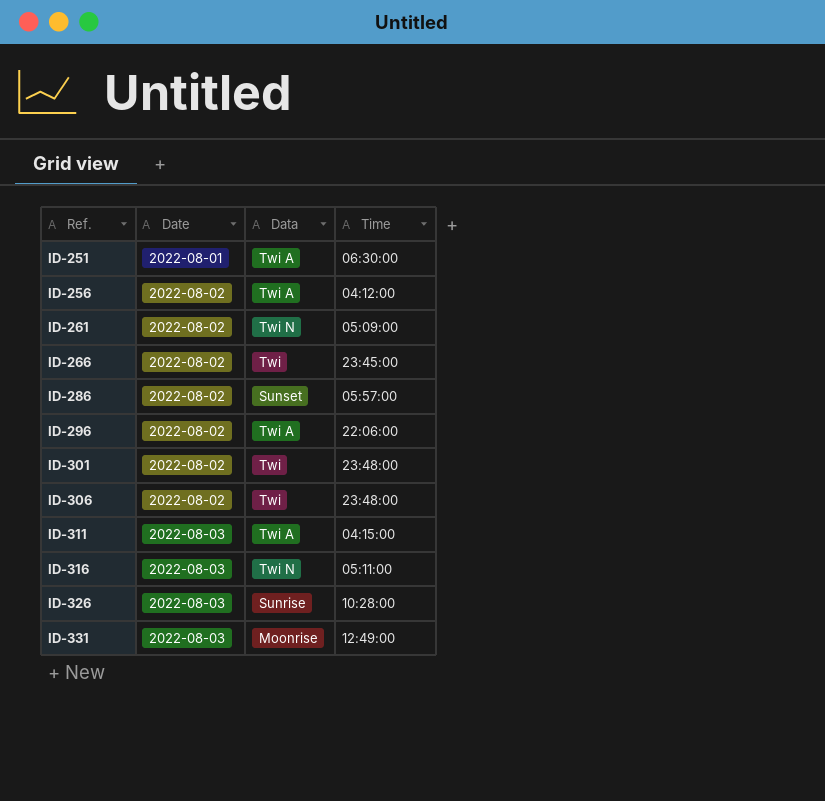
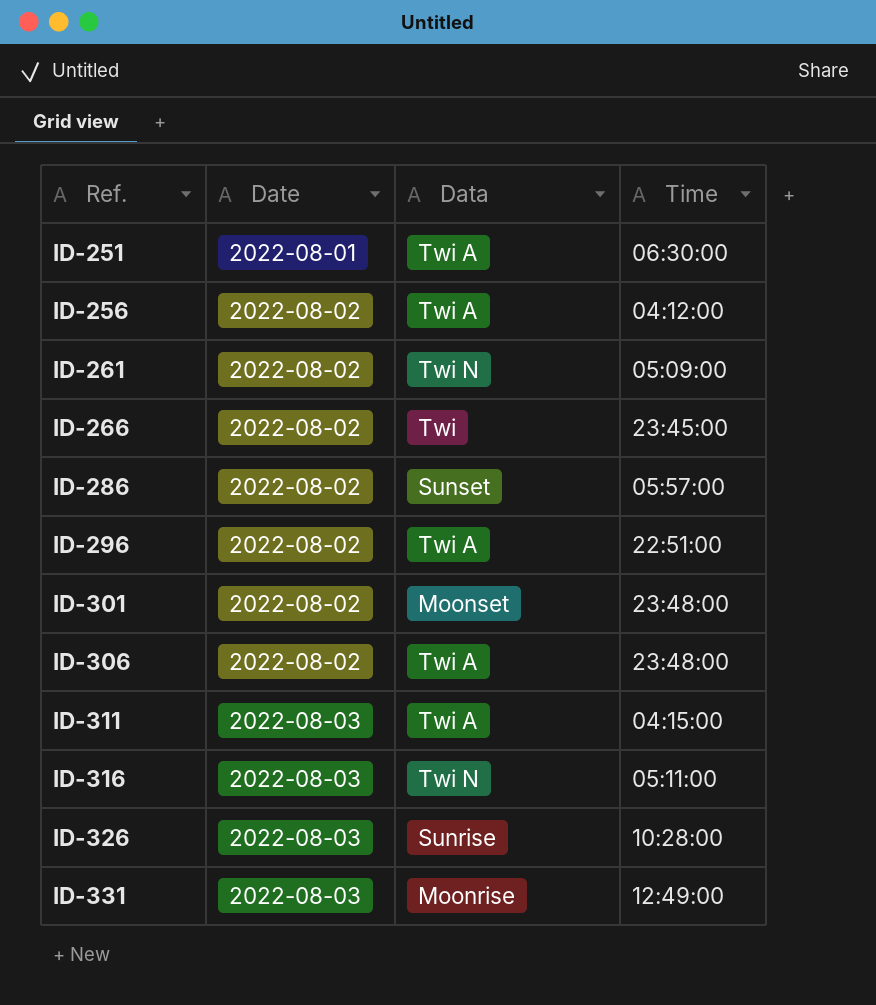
ID-296 | Time: 22:06:00 -> 22:51:00
ID-301 | Data: Twi -> Moonset
ID-306 | Data: Twi -> Twi A

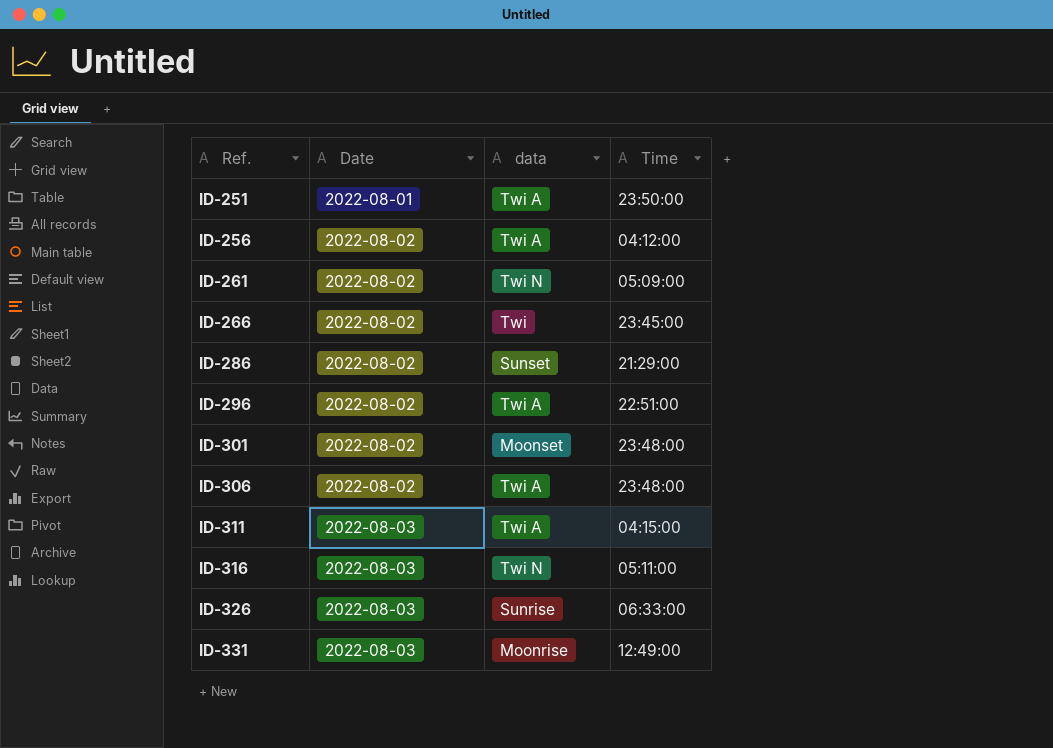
column name: Data -> data
ID-251 | Time: 06:30:00 -> 23:50:00
ID-286 | Time: 05:57:00 -> 21:29:00
ID-326 | Time: 10:28:00 -> 06:33:00

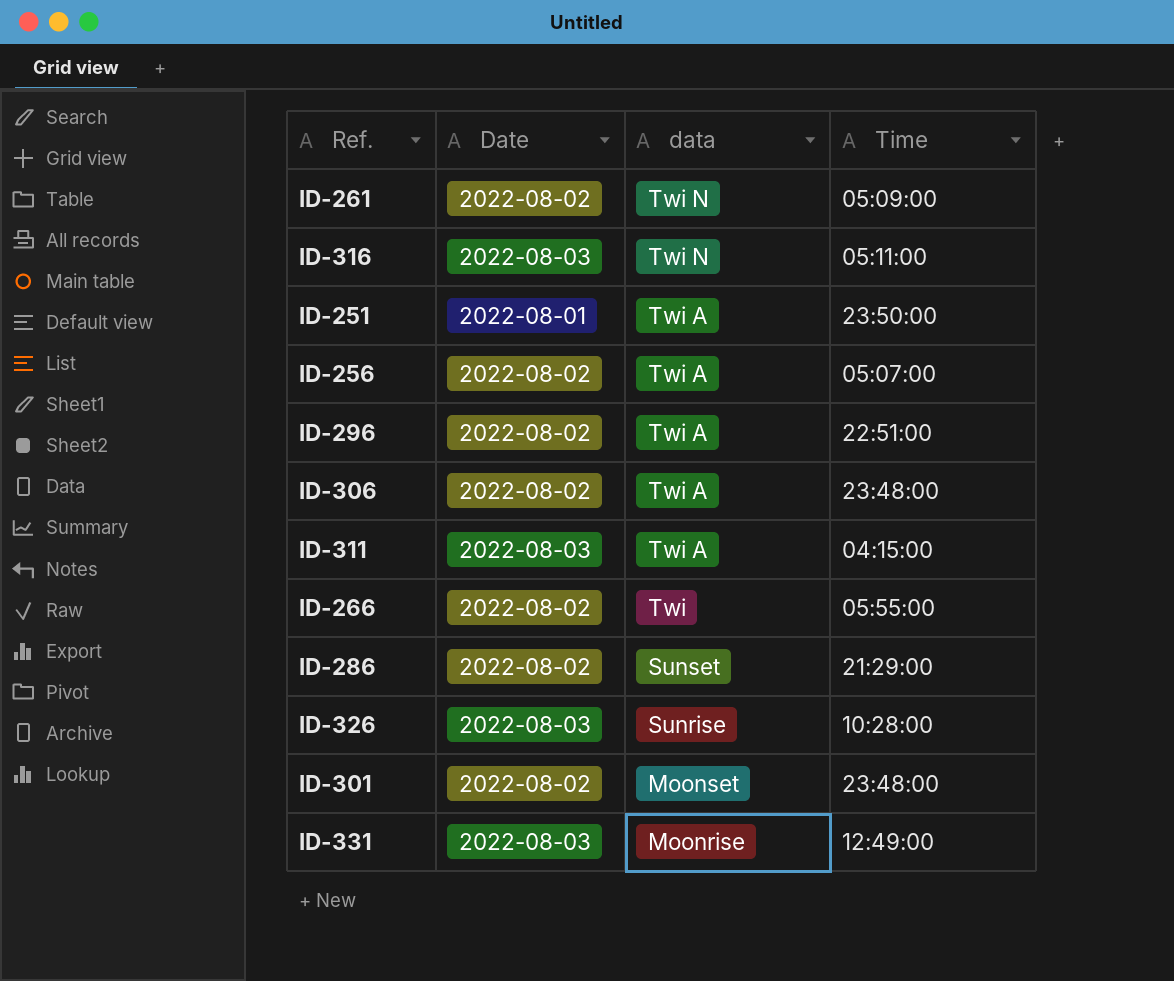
row order: Ref. ascending -> data descending
ID-256 | Time: 04:12:00 -> 05:07:00
ID-266 | Time: 23:45:00 -> 05:55:00
ID-326 | Time: 06:33:00 -> 10:28:00

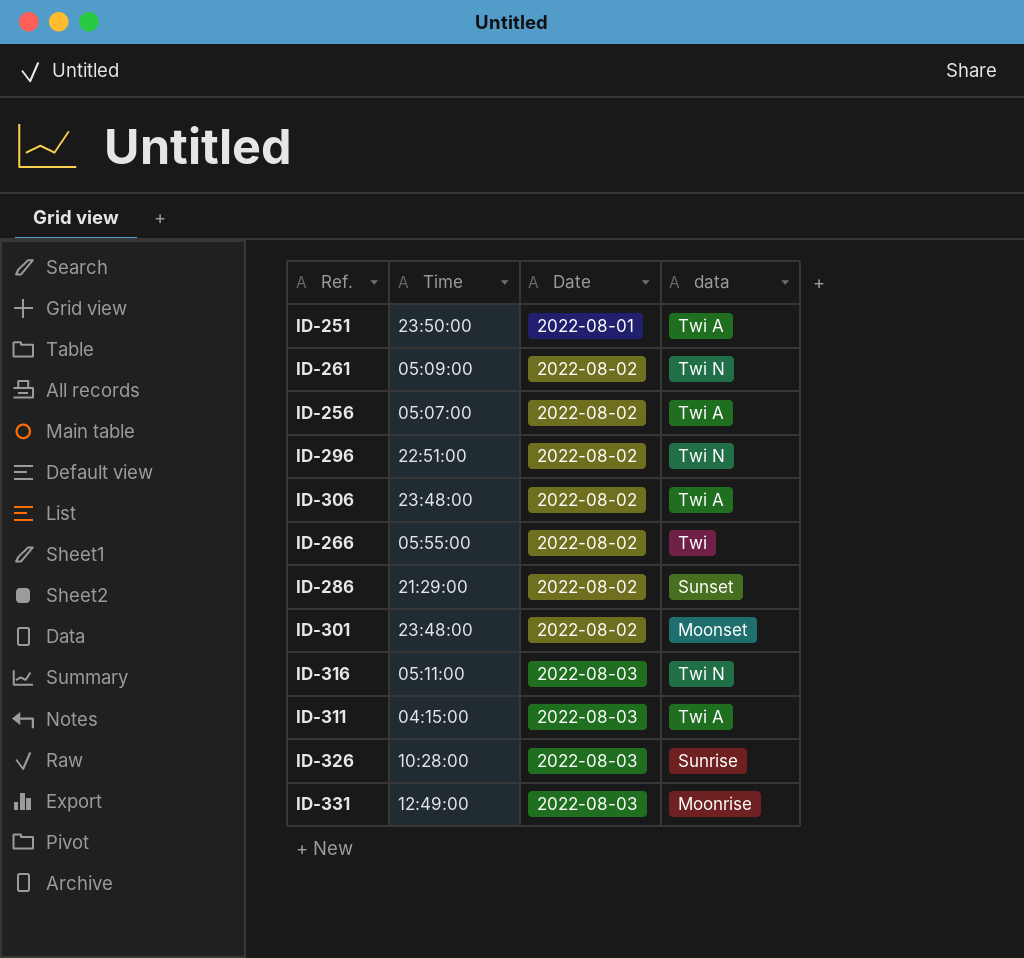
row order: data descending -> Date ascending
column Time | position: 4 -> 2
ID-296 | data: Twi A -> Twi N

